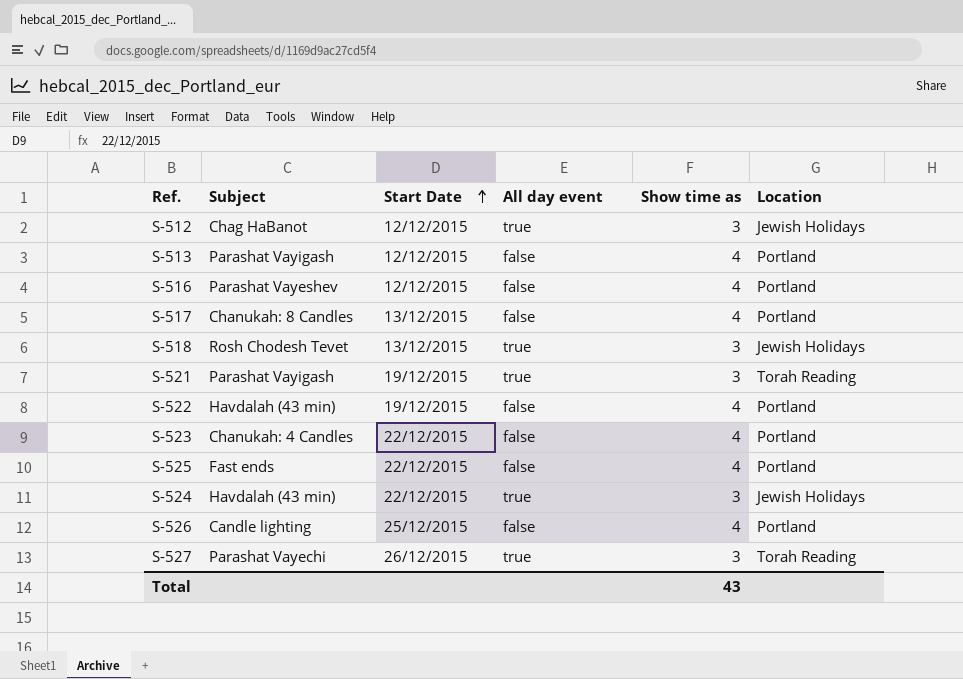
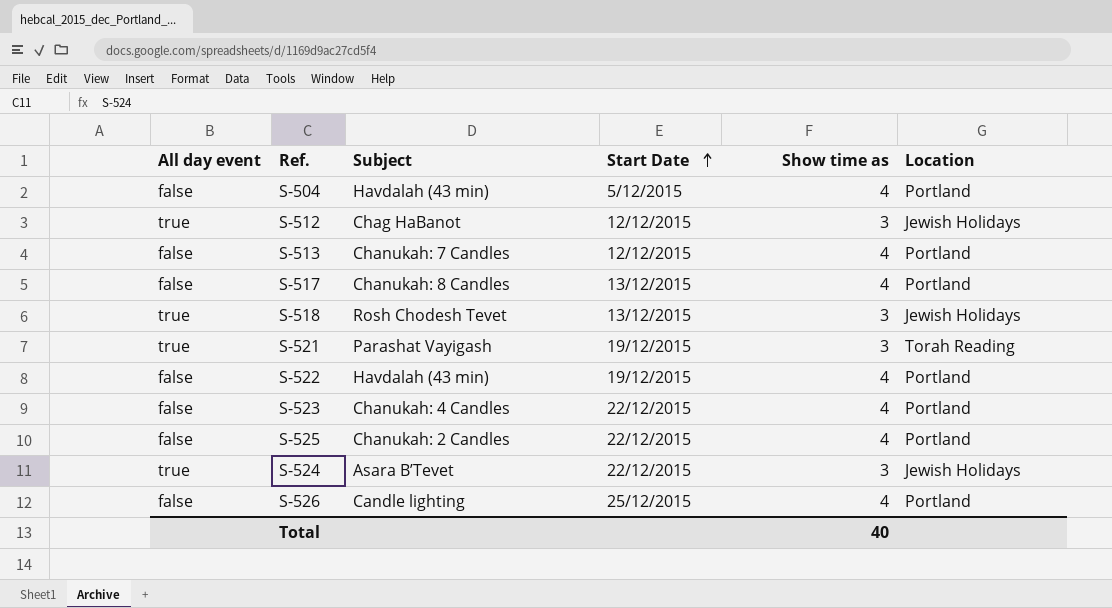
column All day event | position: 4 -> 1
row S-516: Parashat Vayeshev | 12/12/2015 | false | 4 | Portland -> none
row S-527: Parashat Vayechi | 26/12/2015 | true | 3 | Torah Reading -> none
row S-504: none -> false | Havdalah (43 min) | 5/12/2015 | 4 | Portland
S-513 | Subject: Parashat Vayigash -> Chanukah: 7 Candles
S-525 | Subject: Fast ends -> Chanukah: 2 Candles
S-524 | Subject: Havdalah (43 min) -> Asara B’Tevet
Total | Show time as: 43 -> 40

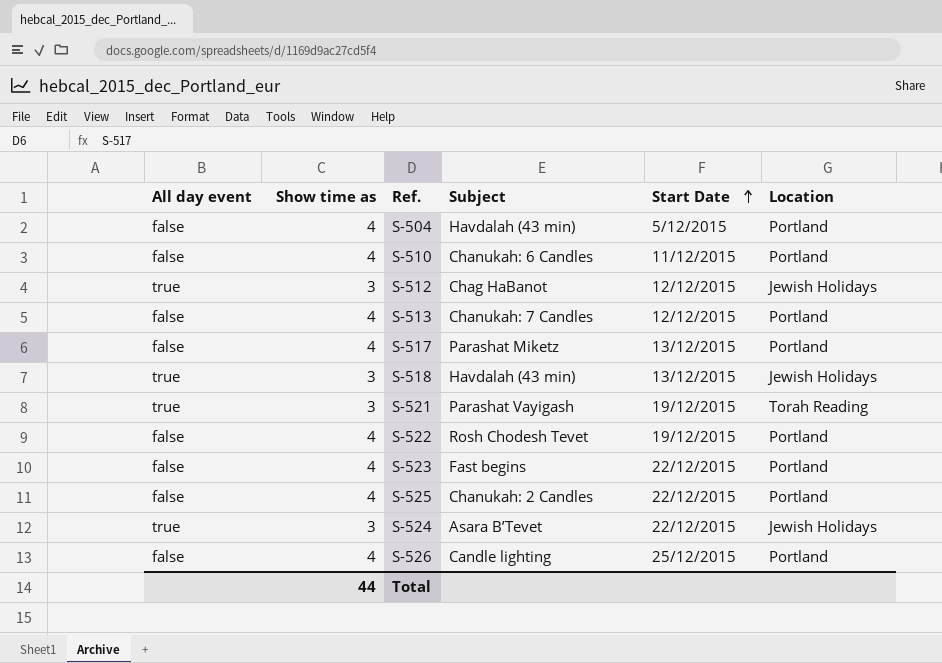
column Show time as | position: 5 -> 2
row S-510: none -> false | 4 | Chanukah: 6 Candles | 11/12/2015 | Portland
S-517 | Subject: Chanukah: 8 Candles -> Parashat Miketz
S-518 | Subject: Rosh Chodesh Tevet -> Havdalah (43 min)
S-522 | Subject: Havdalah (43 min) -> Rosh Chodesh Tevet
S-523 | Subject: Chanukah: 4 Candles -> Fast begins
Total | Show time as: 40 -> 44

